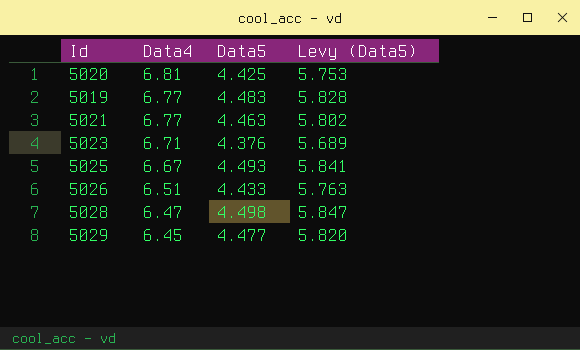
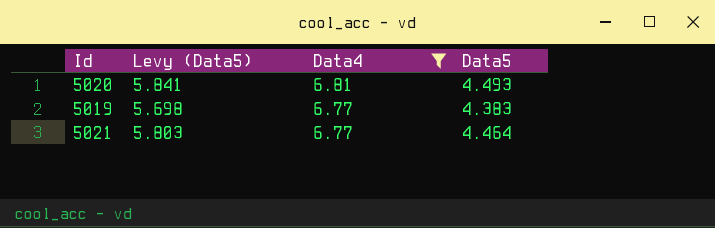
filter: none -> Data4 >= 6.77
column Levy (Data5) | position: 4 -> 2
5020 | Levy (Data5): 5.753 -> 5.841
5020 | Data5: 4.425 -> 4.493
5019 | Levy (Data5): 5.828 -> 5.698
5019 | Data5: 4.483 -> 4.383
5021 | Levy (Data5): 5.802 -> 5.803
5021 | Data5: 4.463 -> 4.464

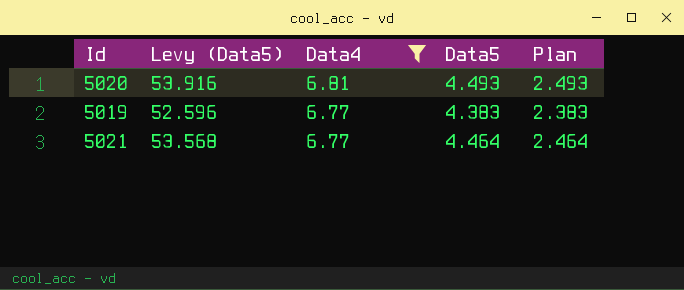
column Levy (Data5) | formula: [Data5] * 1.3 -> [Data5] * 12
column Plan | formula: none -> [Data5] - 2

